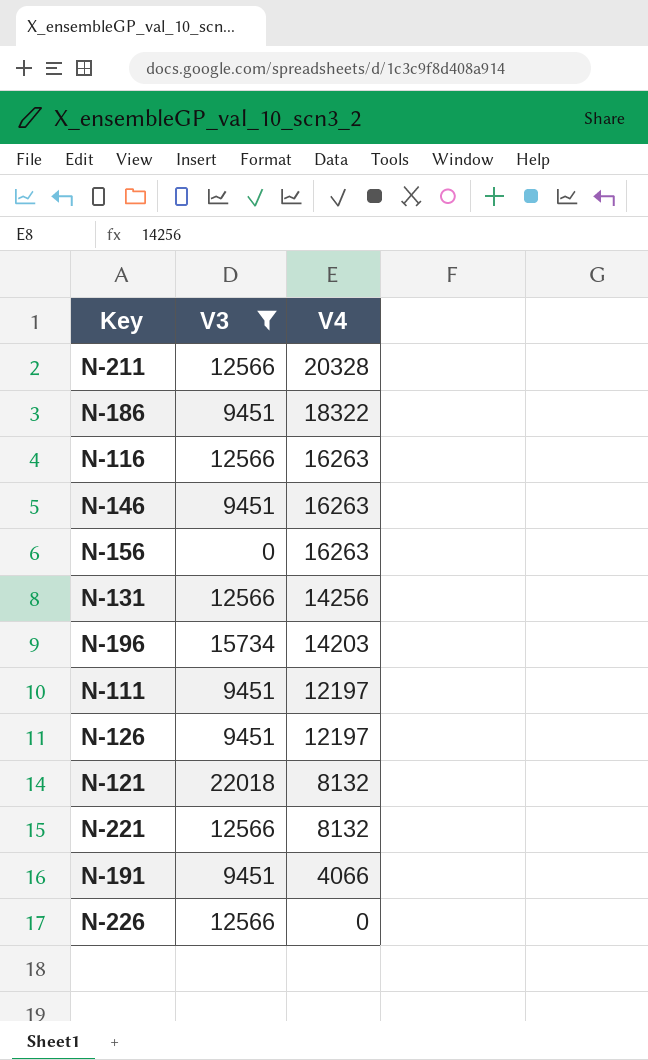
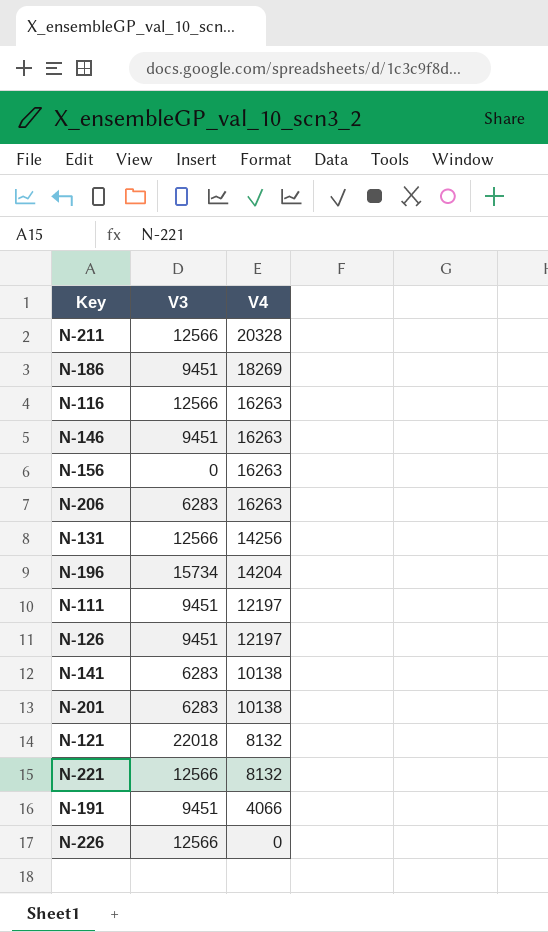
filter: V3 != 6283 -> none
N-186 | V4: 18322 -> 18269
N-196 | V4: 14203 -> 14204

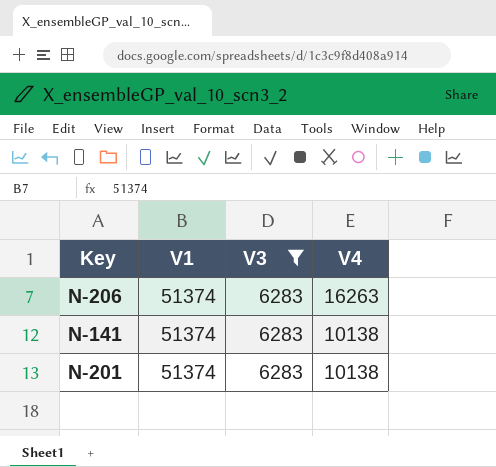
filter: none -> V3 = 6283
column V1 | position: none -> 2

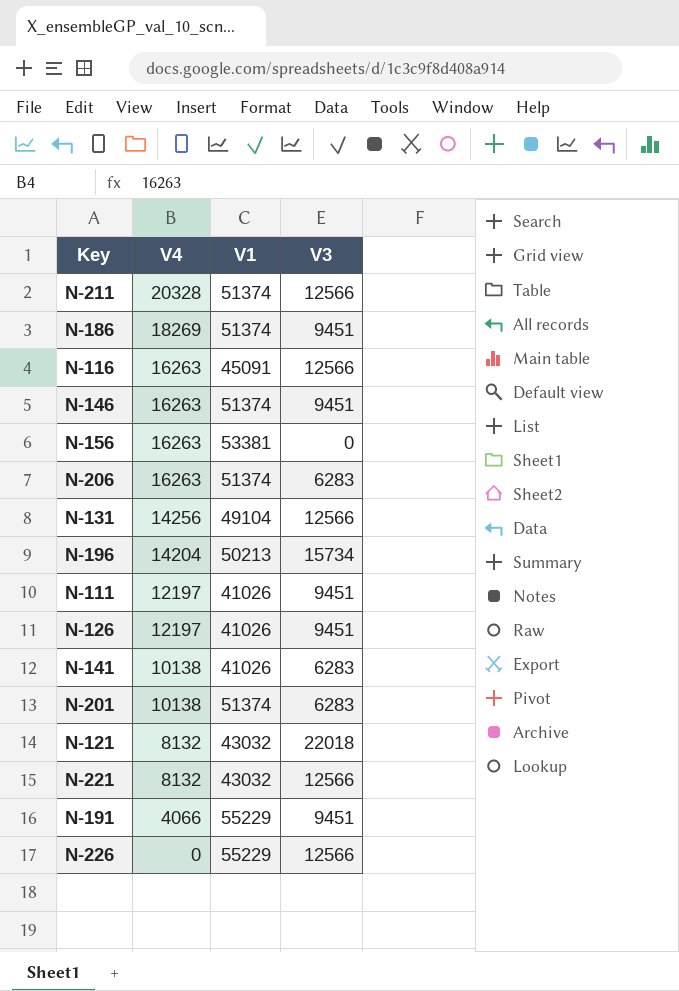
filter: V3 = 6283 -> none
column V4 | position: 4 -> 2
N-141 | V1: 51374 -> 41026

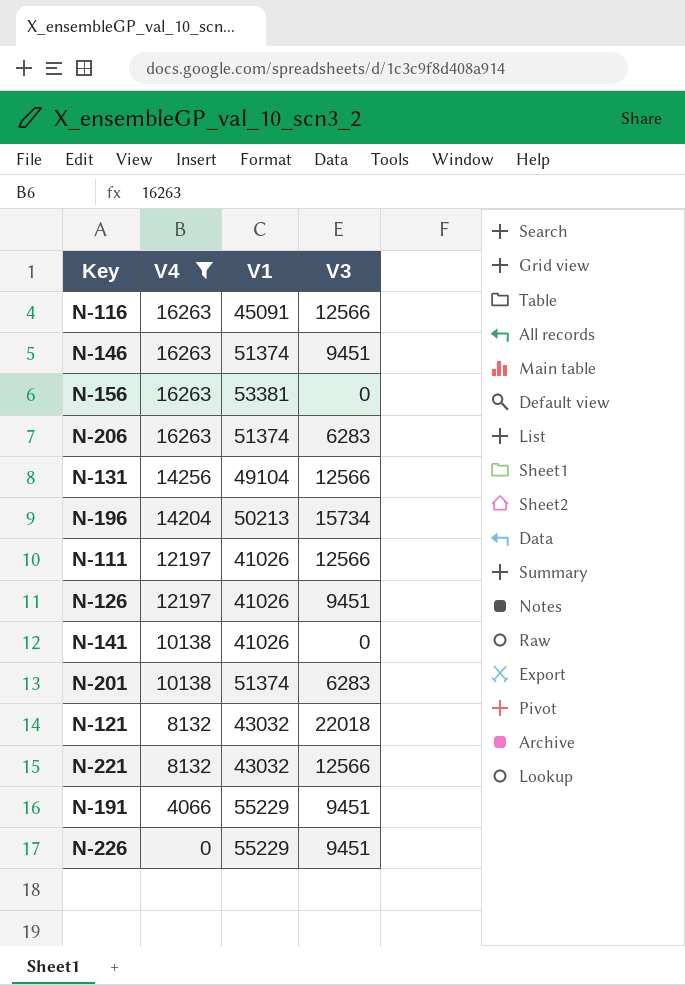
filter: none -> V4 <= 16263
N-111 | V3: 9451 -> 12566
N-141 | V3: 6283 -> 0
N-226 | V3: 12566 -> 9451

